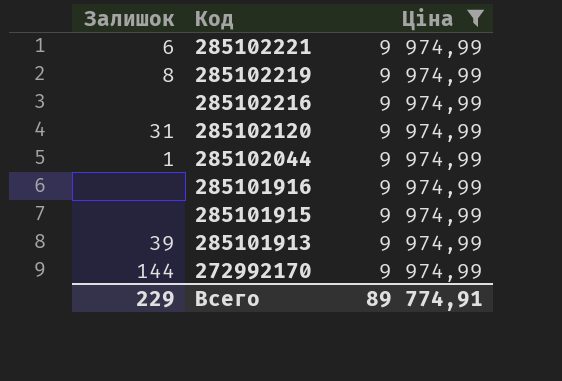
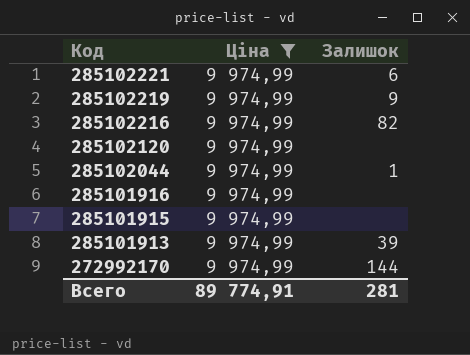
column Залишок | position: 1 -> 3
285102219 | Залишок: 8 -> 9
285102216 | Залишок: none -> 82
285102120 | Залишок: 31 -> none
Всего | Залишок: 229 -> 281

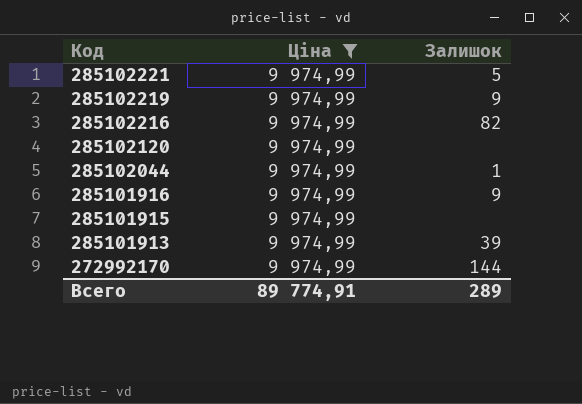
285102221 | Залишок: 6 -> 5
285101916 | Залишок: none -> 9
Всего | Залишок: 281 -> 289

